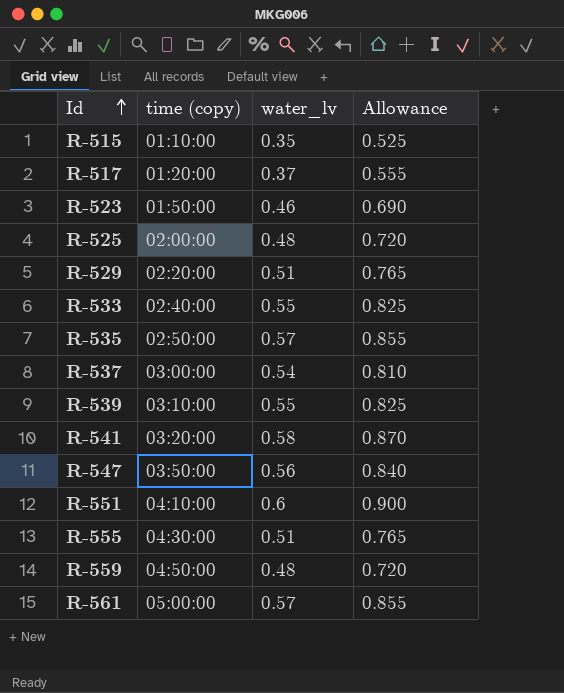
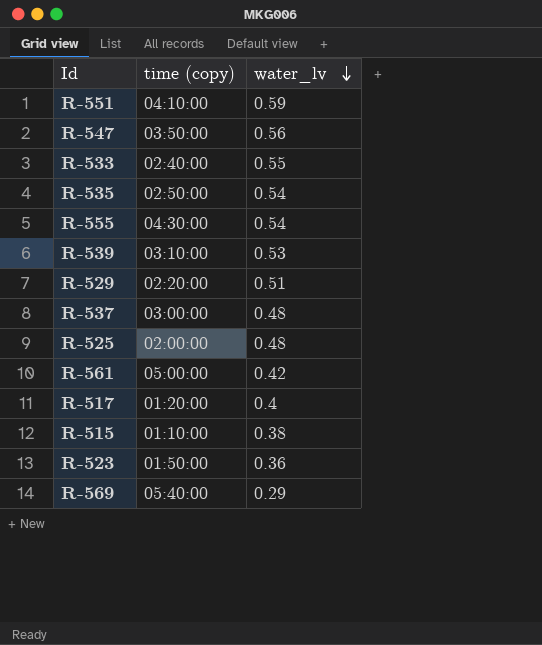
row order: Id ascending -> water_lv descending
column Allowance | formula: [water_lv] * 1.5 -> none
row R-541: 03:20:00 | 0.58 | 0.870 -> none
row R-559: 04:50:00 | 0.48 | 0.720 -> none
R-551 | water_lv: 0.6 -> 0.59
R-535 | water_lv: 0.57 -> 0.54
R-555 | water_lv: 0.51 -> 0.54
R-539 | water_lv: 0.55 -> 0.53
R-537 | water_lv: 0.54 -> 0.48
R-561 | water_lv: 0.57 -> 0.42
R-517 | water_lv: 0.37 -> 0.4
R-515 | water_lv: 0.35 -> 0.38
R-523 | water_lv: 0.46 -> 0.36
row R-569: none -> 05:40:00 | 0.29

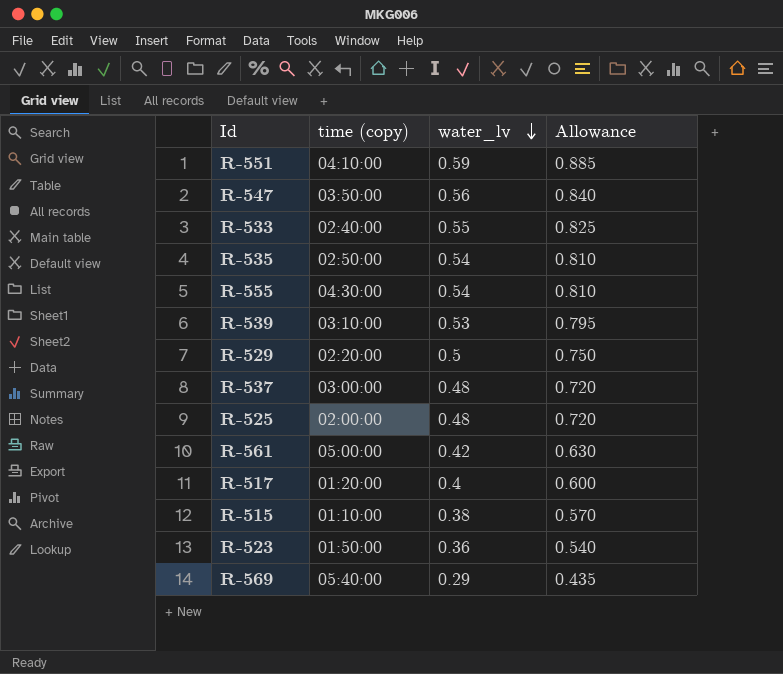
column Allowance | formula: none -> [water_lv] * 1.5
R-529 | water_lv: 0.51 -> 0.5

